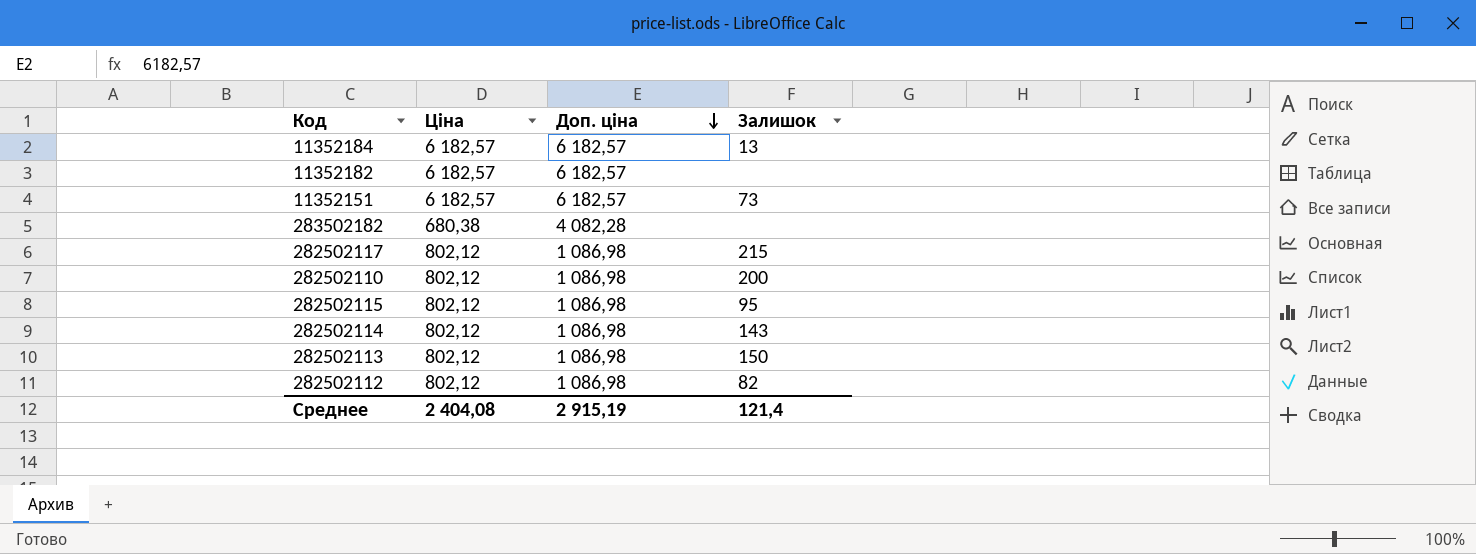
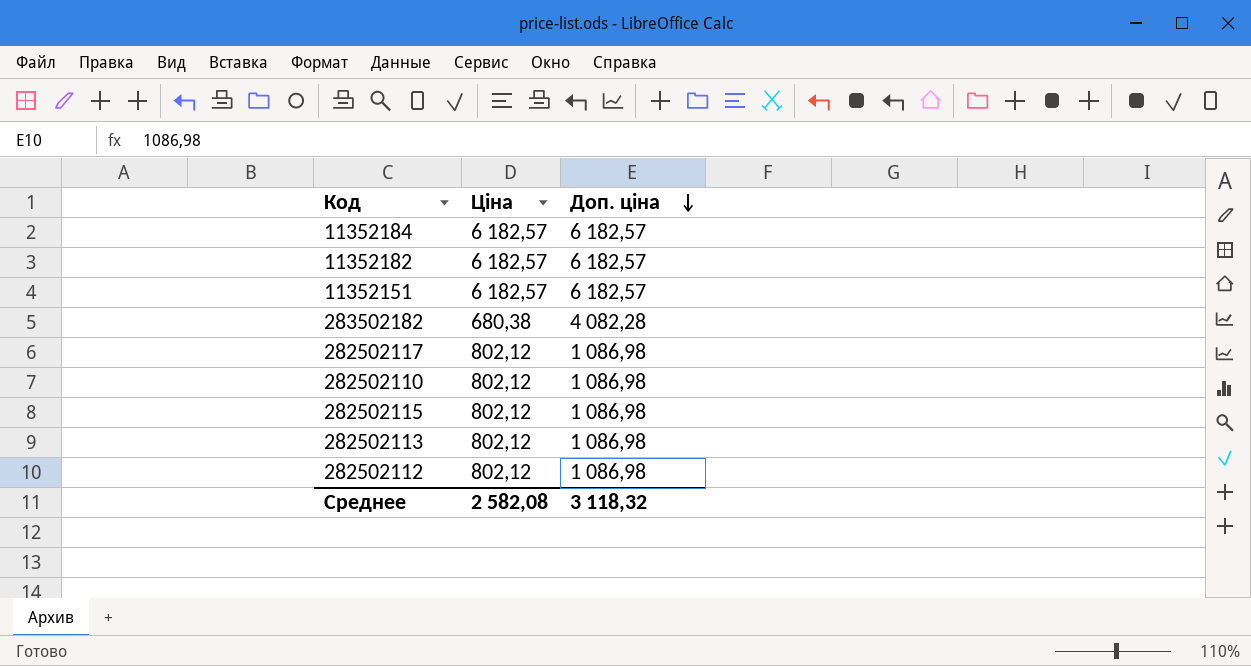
column Залишок | position: 4 -> none
row 282502114: 802,12 | 1 086,98 | 143 -> none
Среднее | Ціна: 2 404,08 -> 2 582,08
Среднее | Доп. ціна: 2 915,19 -> 3 118,32

